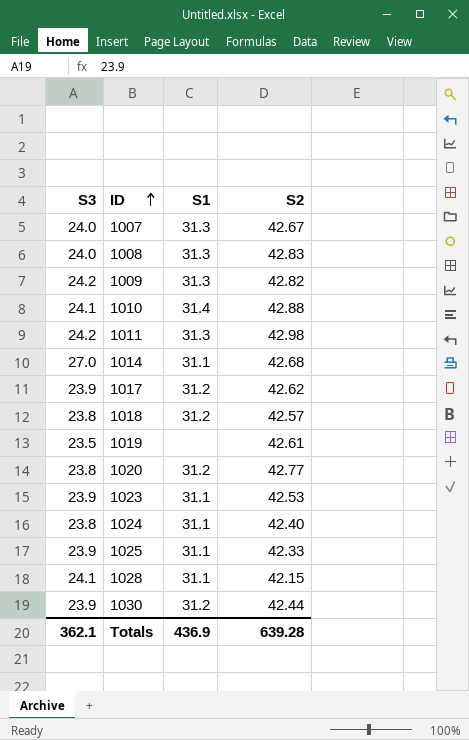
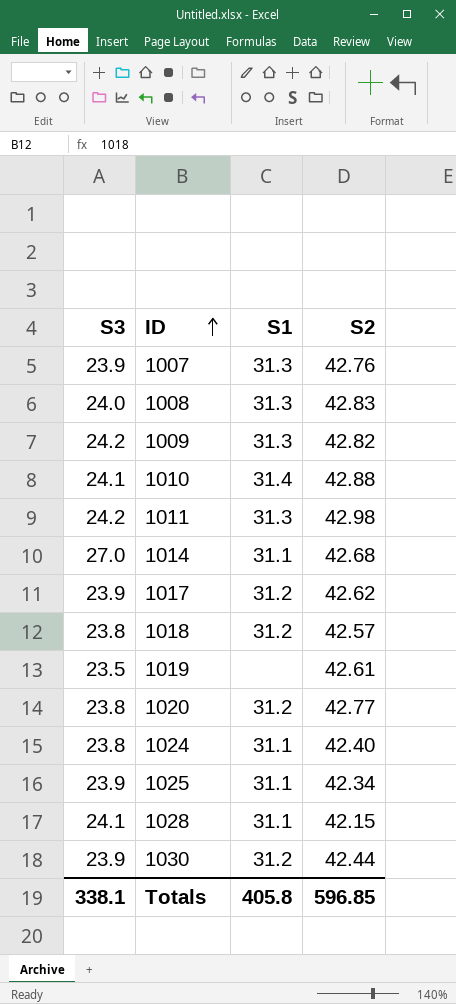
row 1023: 23.9 | 31.1 | 42.53 -> none
1007 | S3: 24.0 -> 23.9
1007 | S2: 42.67 -> 42.76
1025 | S2: 42.33 -> 42.34
Totals | S3: 362.1 -> 338.1
Totals | S1: 436.9 -> 405.8
Totals | S2: 639.28 -> 596.85

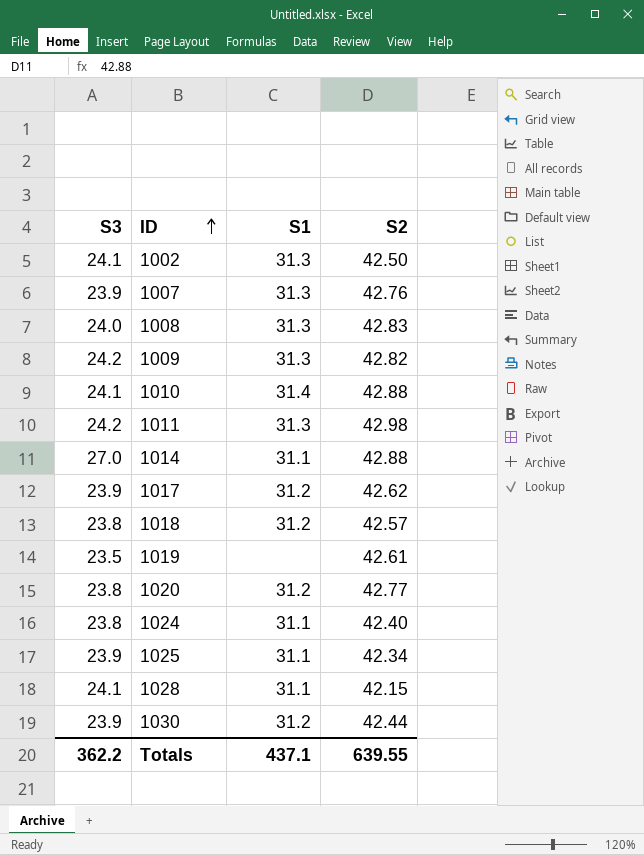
row 1002: none -> 24.1 | 31.3 | 42.50
1014 | S2: 42.68 -> 42.88
Totals | S3: 338.1 -> 362.2
Totals | S1: 405.8 -> 437.1
Totals | S2: 596.85 -> 639.55

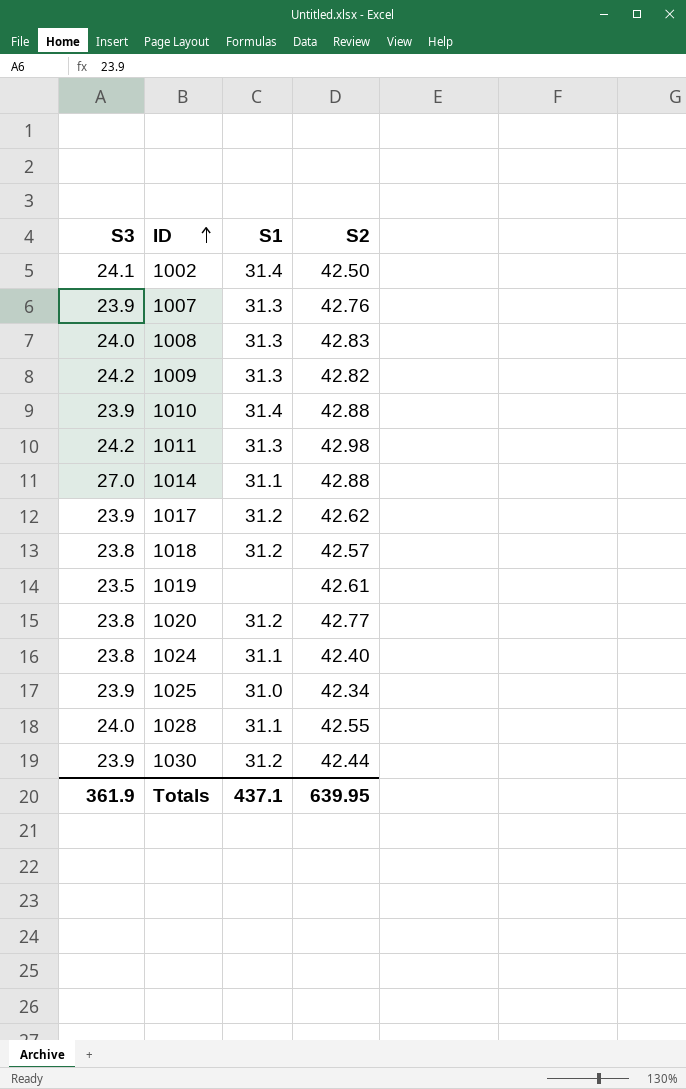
1002 | S1: 31.3 -> 31.4
1010 | S3: 24.1 -> 23.9
1025 | S1: 31.1 -> 31.0
1028 | S3: 24.1 -> 24.0
1028 | S2: 42.15 -> 42.55
Totals | S3: 362.2 -> 361.9
Totals | S2: 639.55 -> 639.95

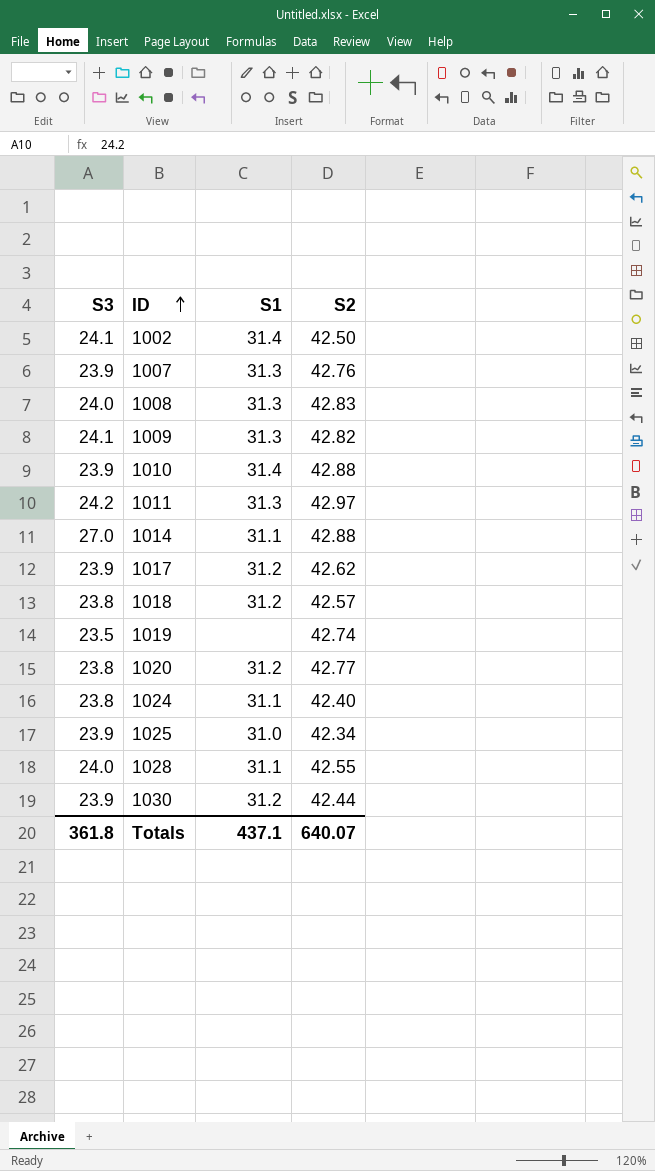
1009 | S3: 24.2 -> 24.1
1011 | S2: 42.98 -> 42.97
1019 | S2: 42.61 -> 42.74
Totals | S3: 361.9 -> 361.8
Totals | S2: 639.95 -> 640.07

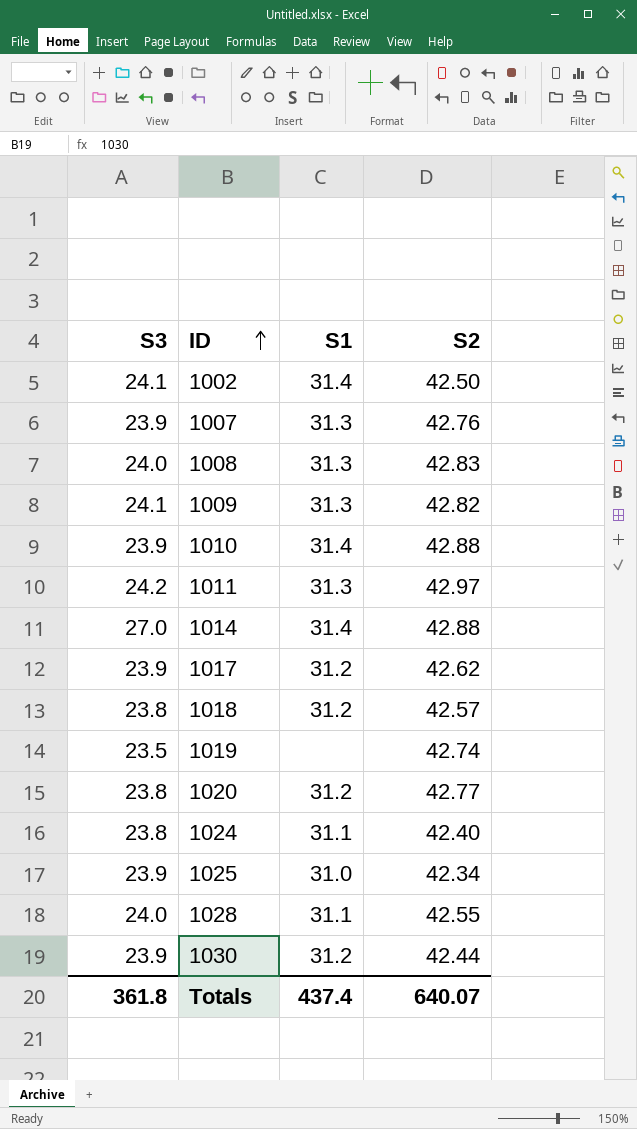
1014 | S1: 31.1 -> 31.4
Totals | S1: 437.1 -> 437.4

